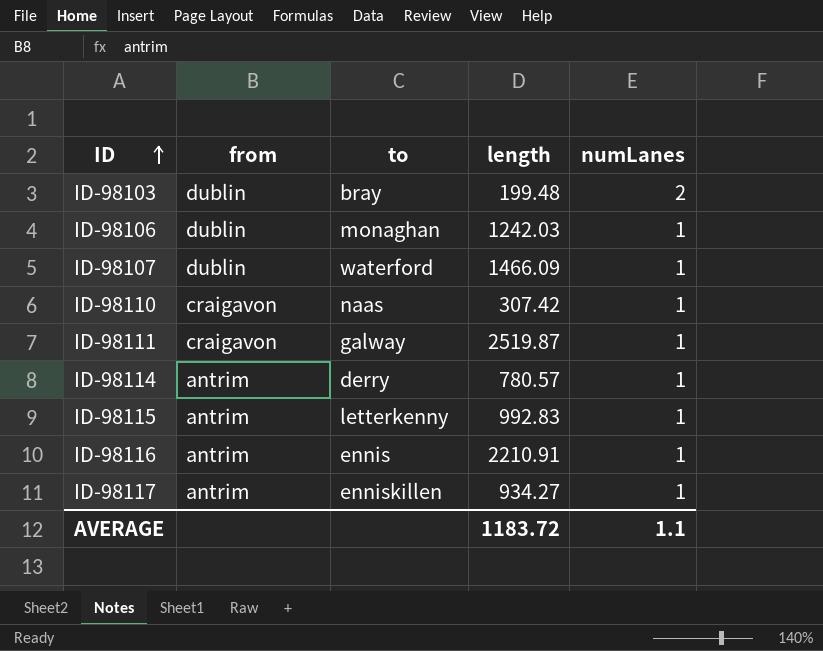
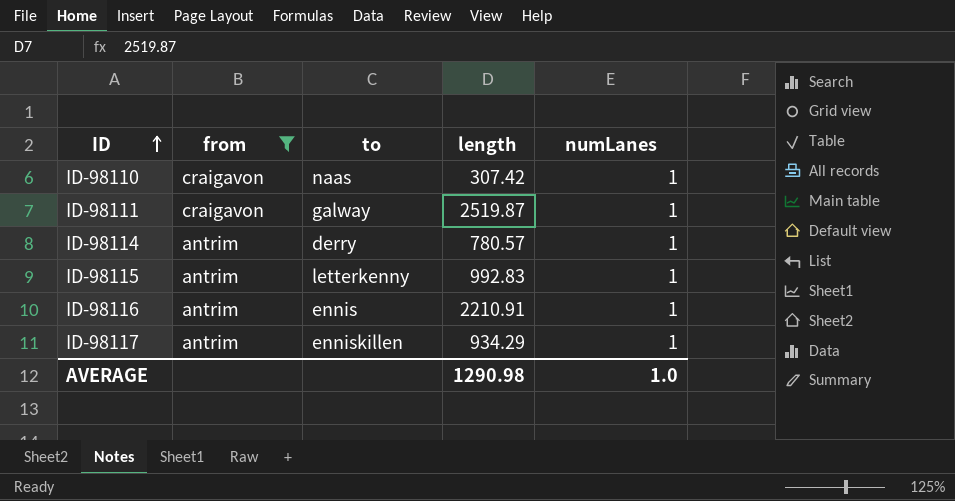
filter: none -> from != dublin
ID-98117 | length: 934.27 -> 934.29
AVERAGE | length: 1183.72 -> 1290.98
AVERAGE | numLanes: 1.1 -> 1.0

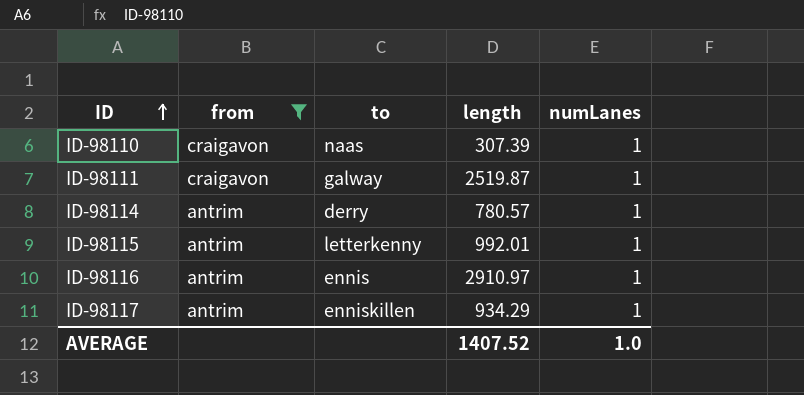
ID-98110 | length: 307.42 -> 307.39
ID-98115 | length: 992.83 -> 992.01
ID-98116 | length: 2210.91 -> 2910.97
AVERAGE | length: 1290.98 -> 1407.52

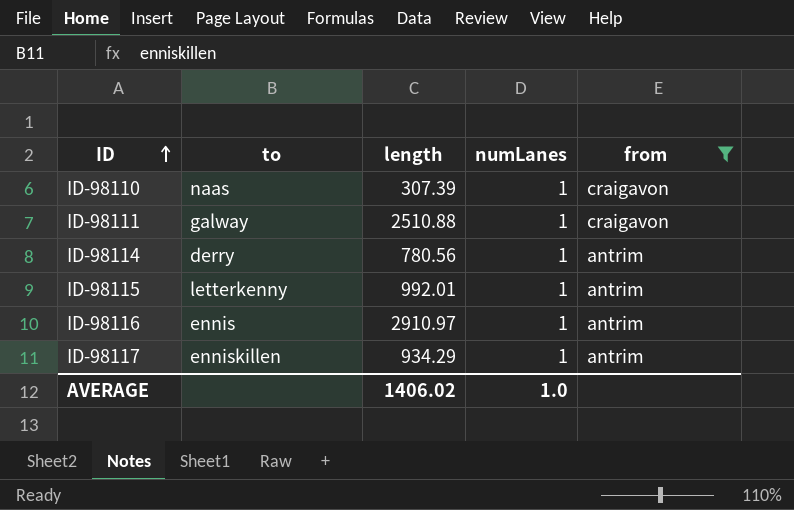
column from | position: 2 -> 5
ID-98111 | length: 2519.87 -> 2510.88
ID-98114 | length: 780.57 -> 780.56
AVERAGE | length: 1407.52 -> 1406.02

